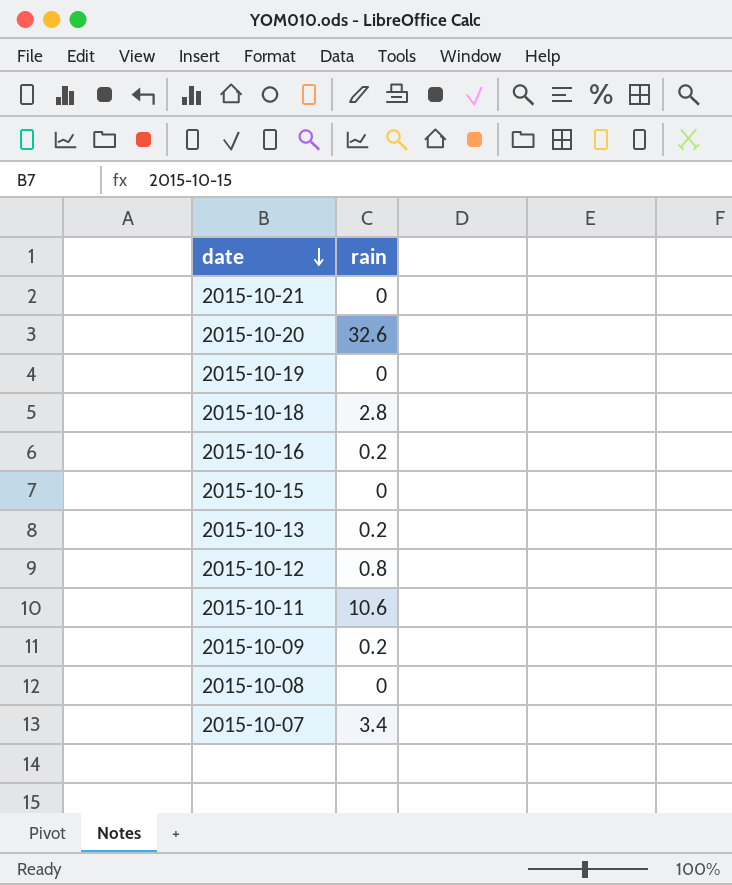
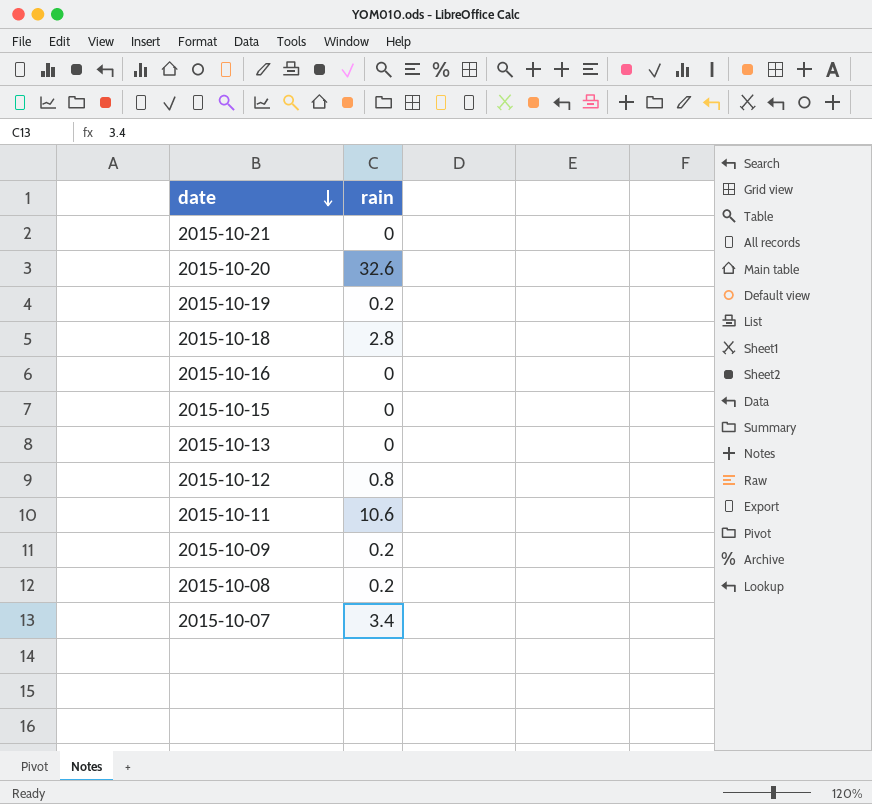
2015-10-19 | rain: 0 -> 0.2
2015-10-16 | rain: 0.2 -> 0
2015-10-13 | rain: 0.2 -> 0
2015-10-08 | rain: 0 -> 0.2

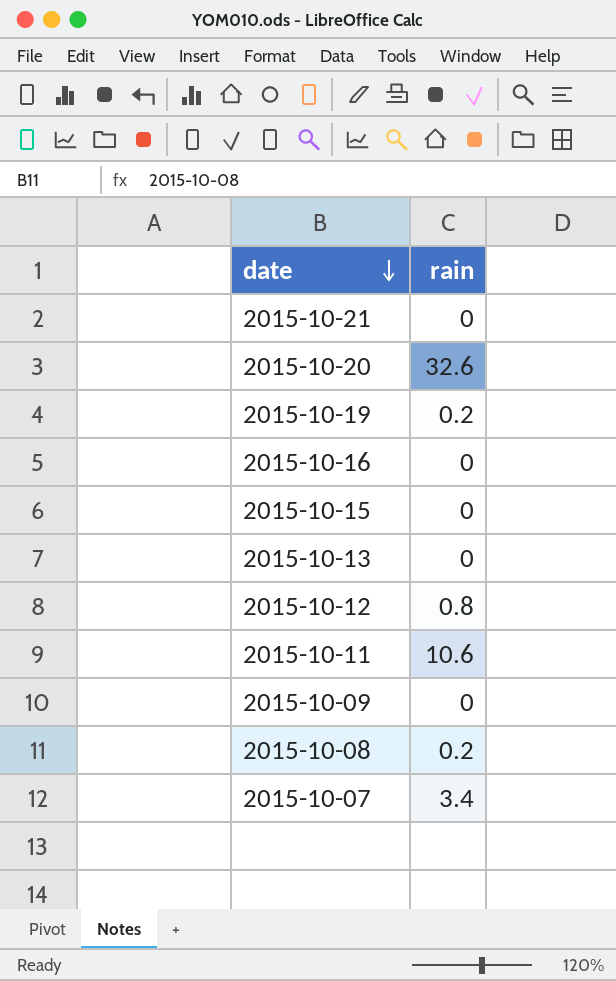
row 2015-10-18: 2.8 -> none
2015-10-09 | rain: 0.2 -> 0

